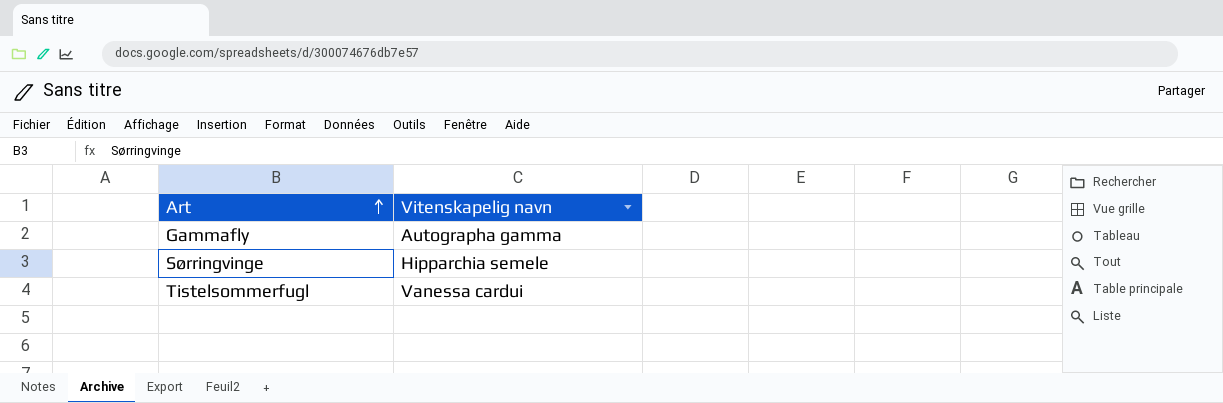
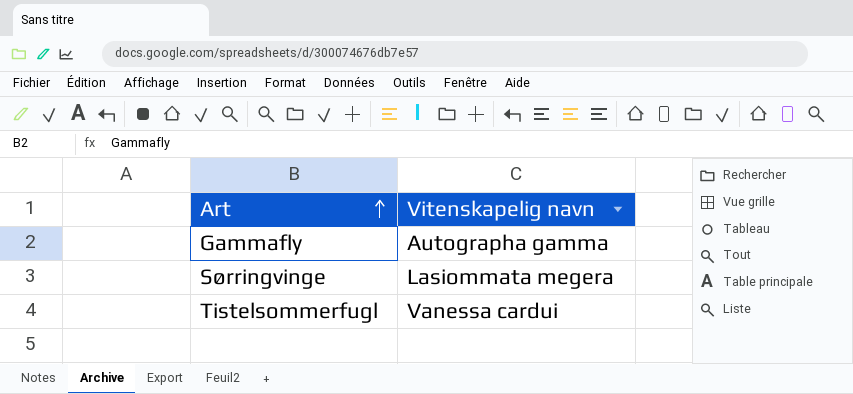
Sørringvinge | Vitenskapelig navn: Hipparchia semele -> Lasiommata megera

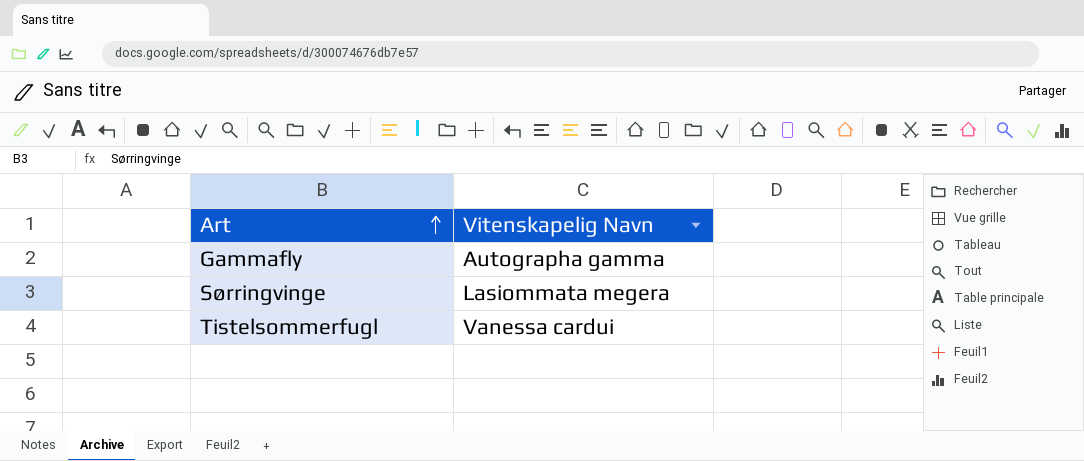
column name: Vitenskapelig navn -> Vitenskapelig Navn

